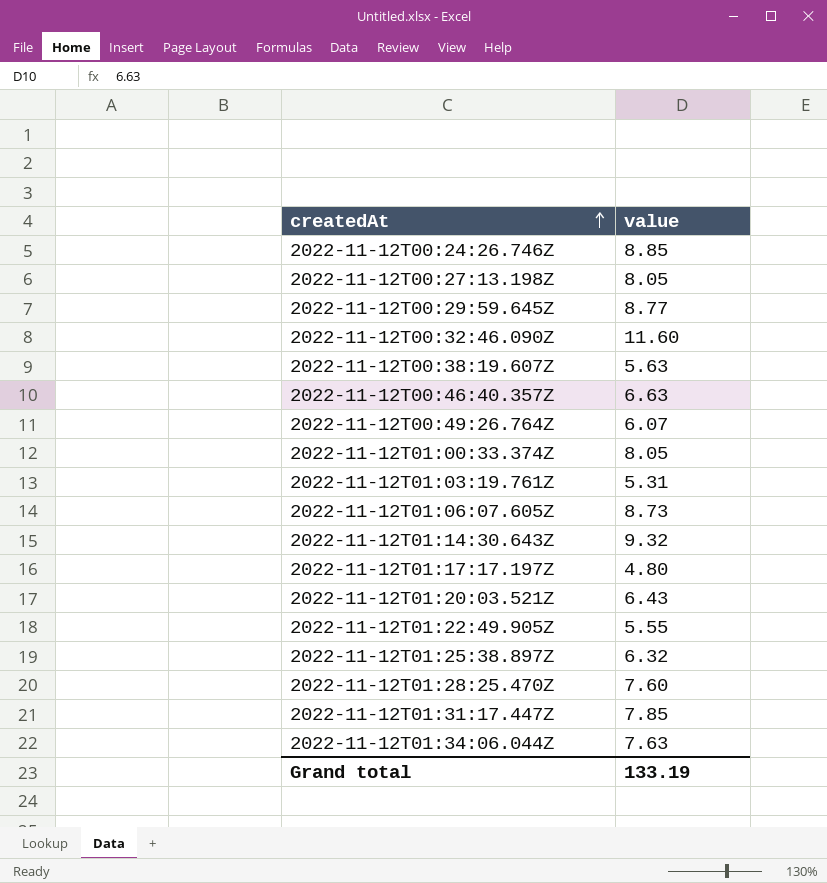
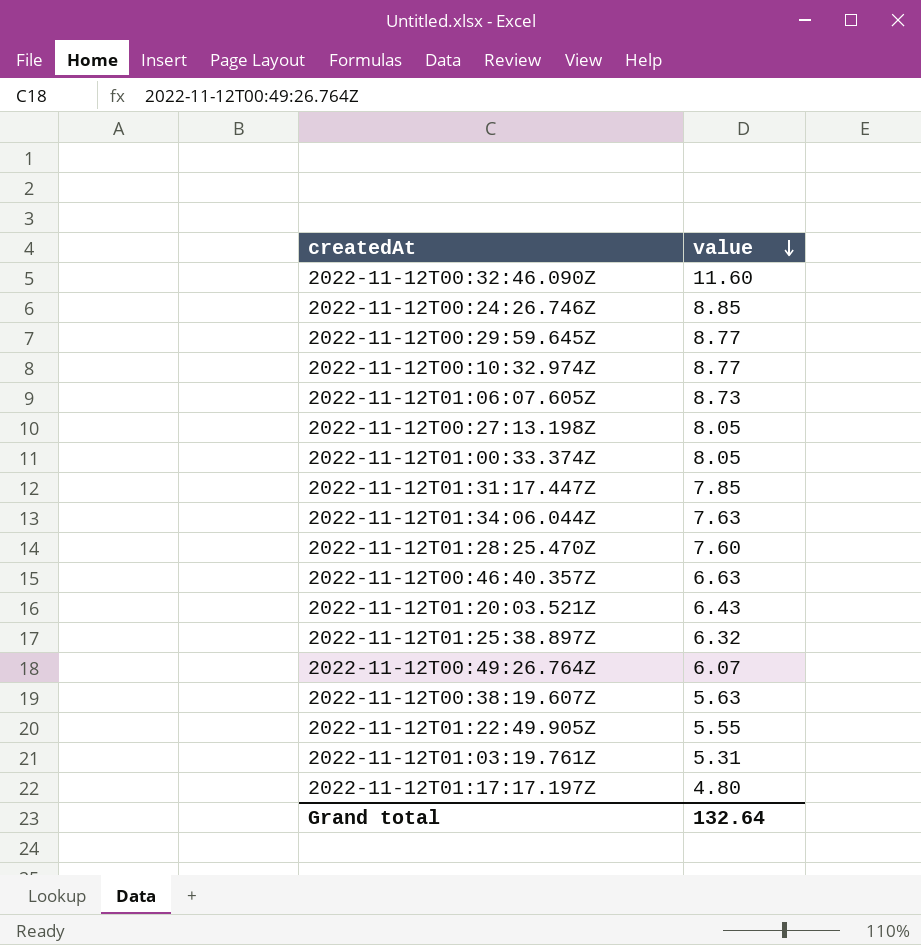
row order: createdAt ascending -> value descending
row 2022-11-12T01:14:30.643Z: 9.32 -> none
row 2022-11-12T00:10:32.974Z: none -> 8.77
Grand total | value: 133.19 -> 132.64

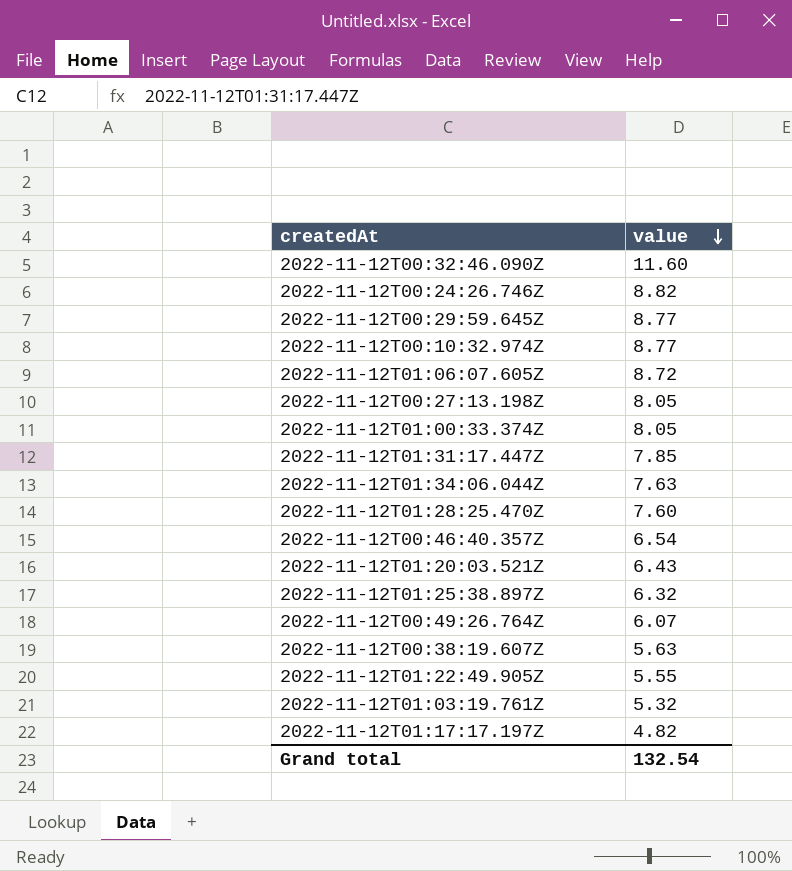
2022-11-12T00:24:26.746Z | value: 8.85 -> 8.82
2022-11-12T01:06:07.605Z | value: 8.73 -> 8.72
2022-11-12T00:46:40.357Z | value: 6.63 -> 6.54
2022-11-12T01:03:19.761Z | value: 5.31 -> 5.32
2022-11-12T01:17:17.197Z | value: 4.80 -> 4.82
Grand total | value: 132.64 -> 132.54

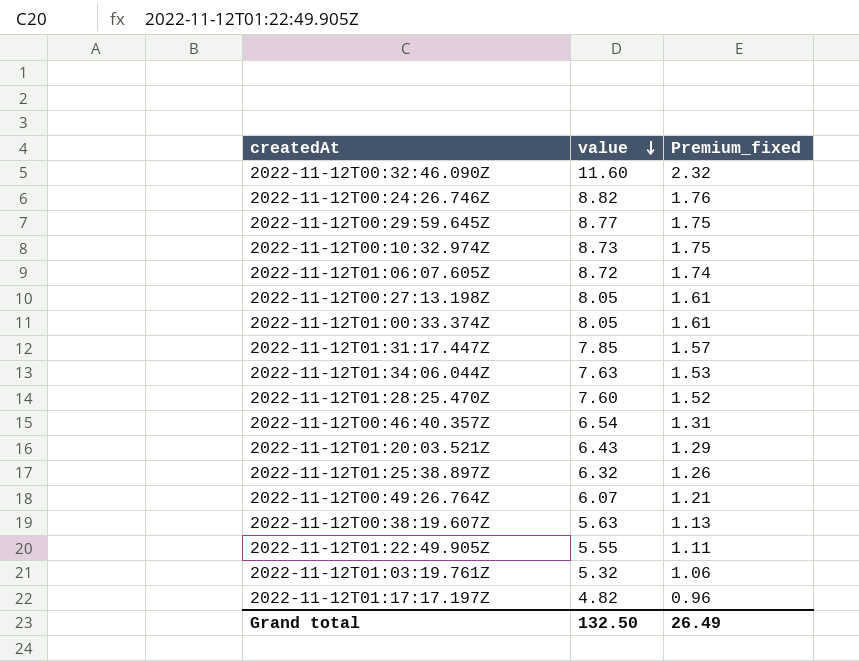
column Premium_fixed | formula: none -> [value] * 0.2
2022-11-12T00:10:32.974Z | value: 8.77 -> 8.73
Grand total | value: 132.54 -> 132.50

